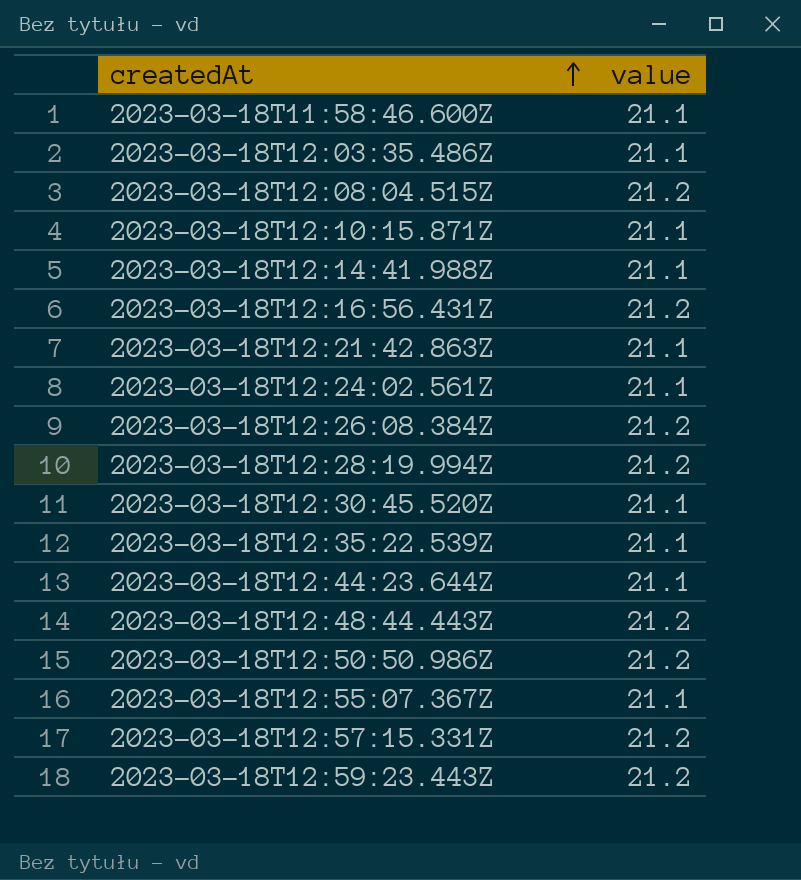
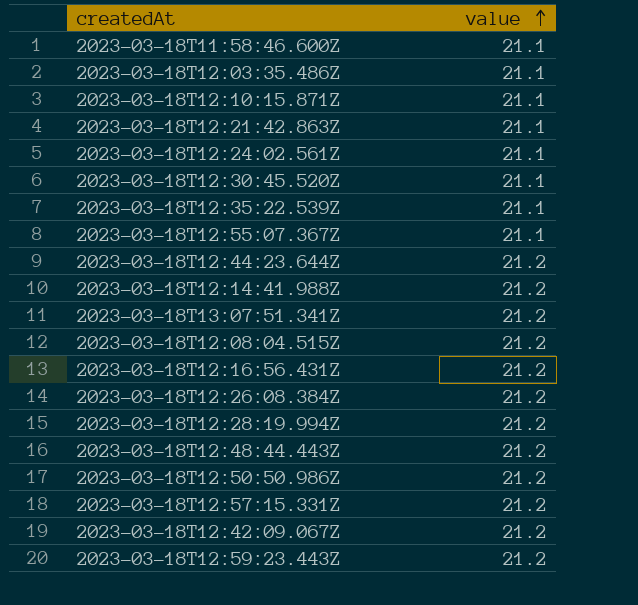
row order: createdAt ascending -> value ascending
2023-03-18T12:44:23.644Z | value: 21.1 -> 21.2
2023-03-18T12:14:41.988Z | value: 21.1 -> 21.2
row 2023-03-18T13:07:51.341Z: none -> 21.2
row 2023-03-18T12:42:09.067Z: none -> 21.2

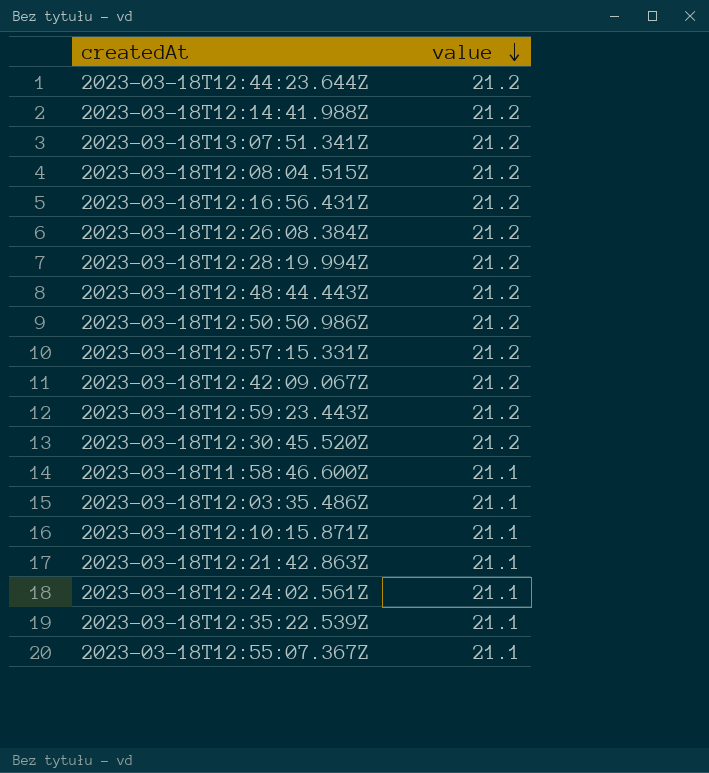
row order: value ascending -> value descending
2023-03-18T12:30:45.520Z | value: 21.1 -> 21.2

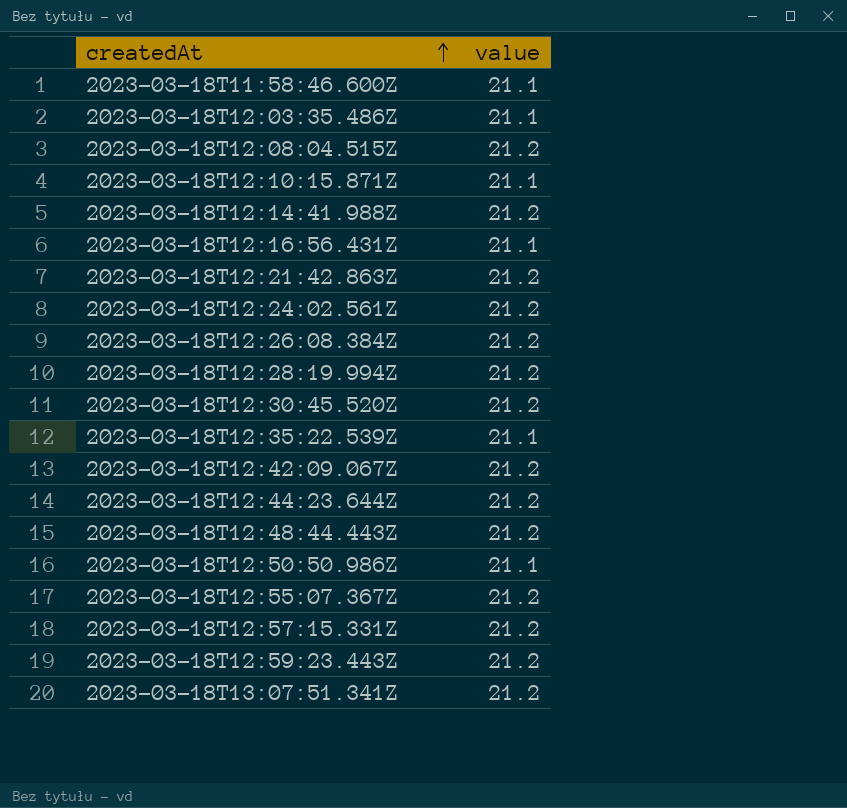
row order: value descending -> createdAt ascending
2023-03-18T12:16:56.431Z | value: 21.2 -> 21.1
2023-03-18T12:21:42.863Z | value: 21.1 -> 21.2
2023-03-18T12:24:02.561Z | value: 21.1 -> 21.2
2023-03-18T12:50:50.986Z | value: 21.2 -> 21.1
2023-03-18T12:55:07.367Z | value: 21.1 -> 21.2

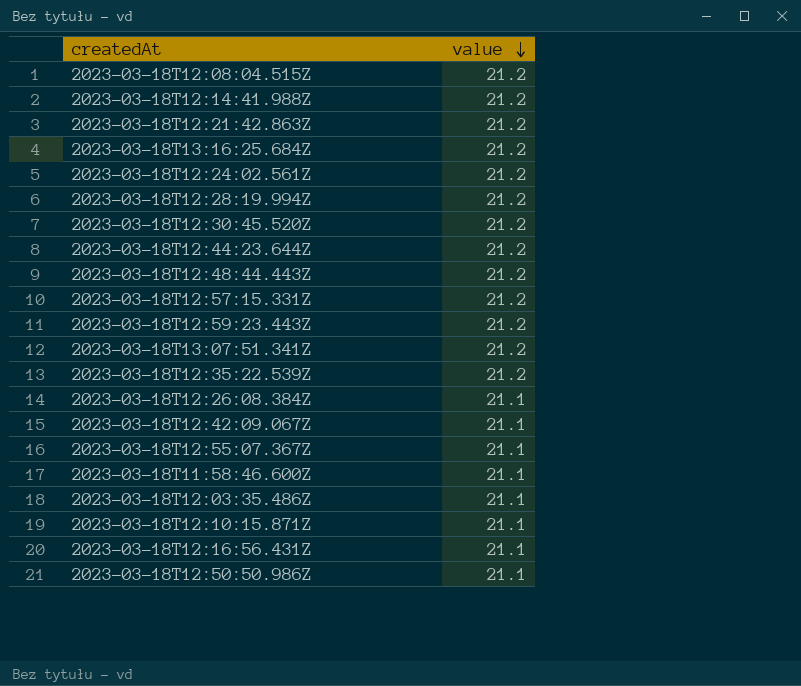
row order: createdAt ascending -> value descending
row 2023-03-18T13:16:25.684Z: none -> 21.2
2023-03-18T12:35:22.539Z | value: 21.1 -> 21.2
2023-03-18T12:26:08.384Z | value: 21.2 -> 21.1
2023-03-18T12:42:09.067Z | value: 21.2 -> 21.1
2023-03-18T12:55:07.367Z | value: 21.2 -> 21.1

